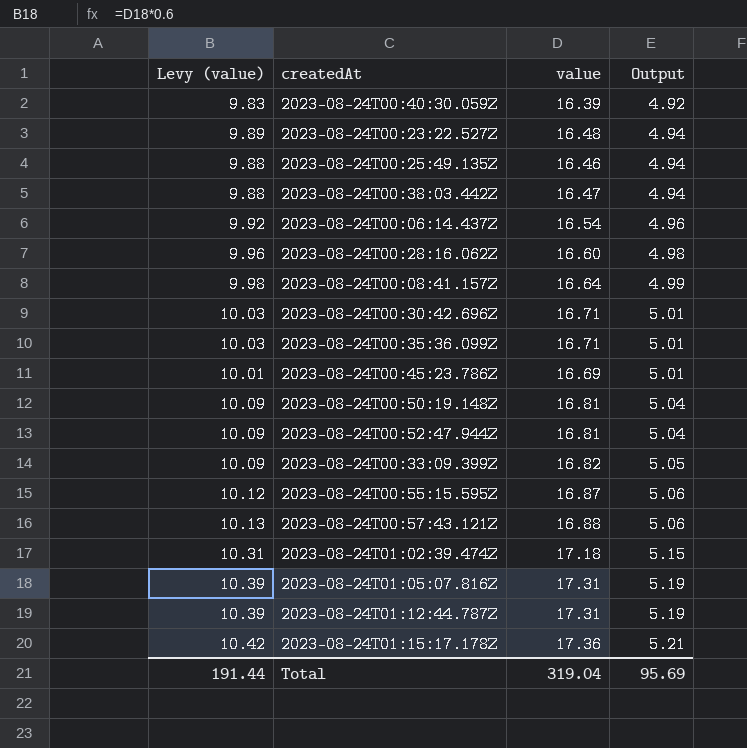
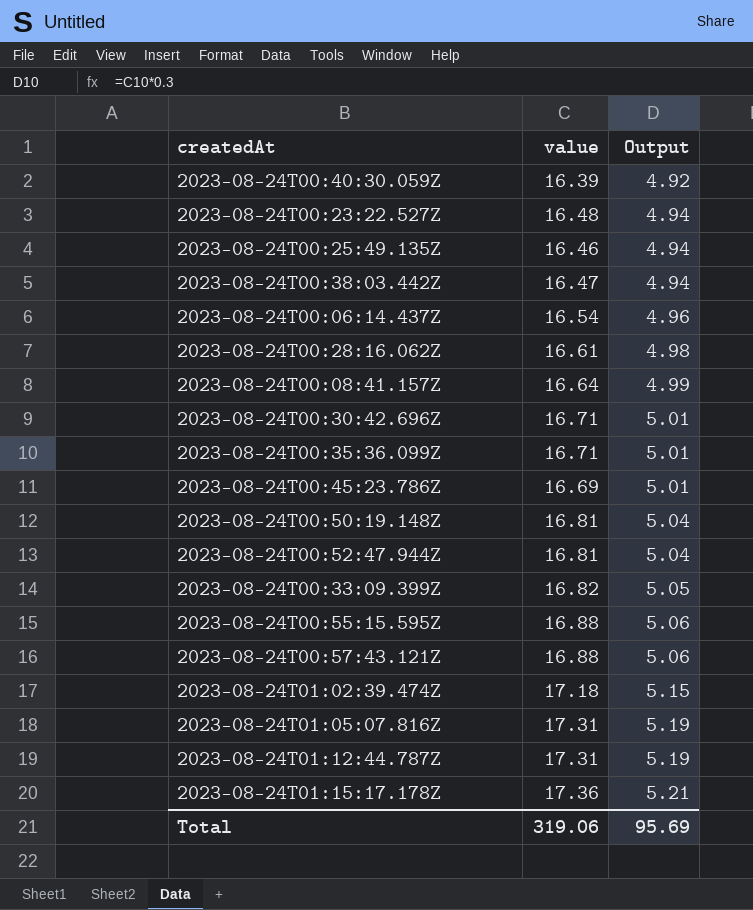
column Levy (value) | formula: [value] * 0.6 -> none
2023-08-24T00:28:16.062Z | value: 16.60 -> 16.61
2023-08-24T00:55:15.595Z | value: 16.87 -> 16.88
Total | value: 319.04 -> 319.06

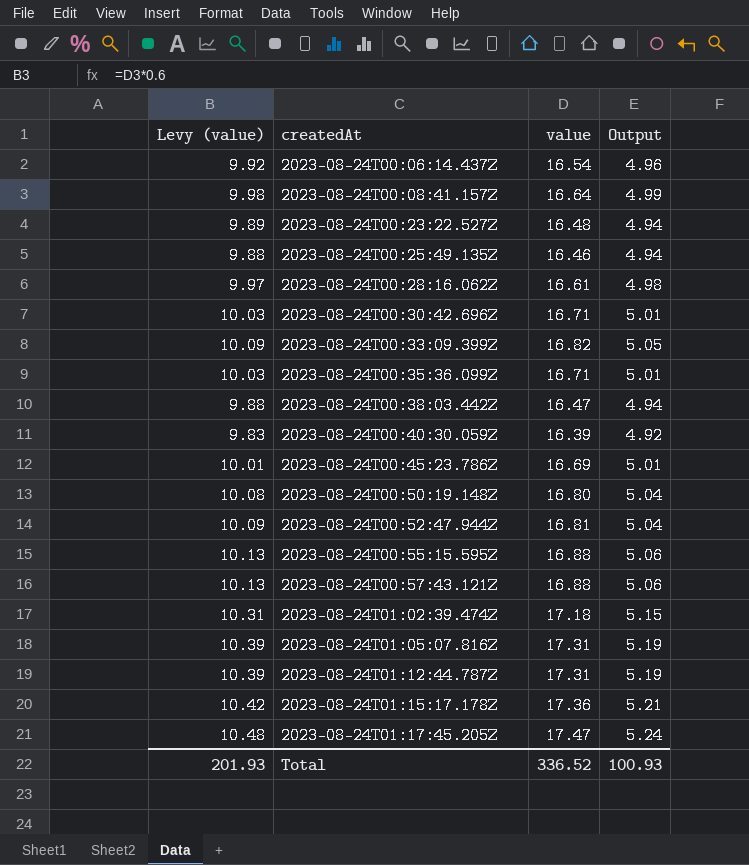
row order: Output ascending -> createdAt ascending
column Levy (value) | formula: none -> [value] * 0.6
2023-08-24T00:50:19.148Z | value: 16.81 -> 16.80
row 2023-08-24T01:17:45.205Z: none -> 10.48 | 17.47 | 5.24
Total | value: 319.06 -> 336.52
Total | Output: 95.69 -> 100.93

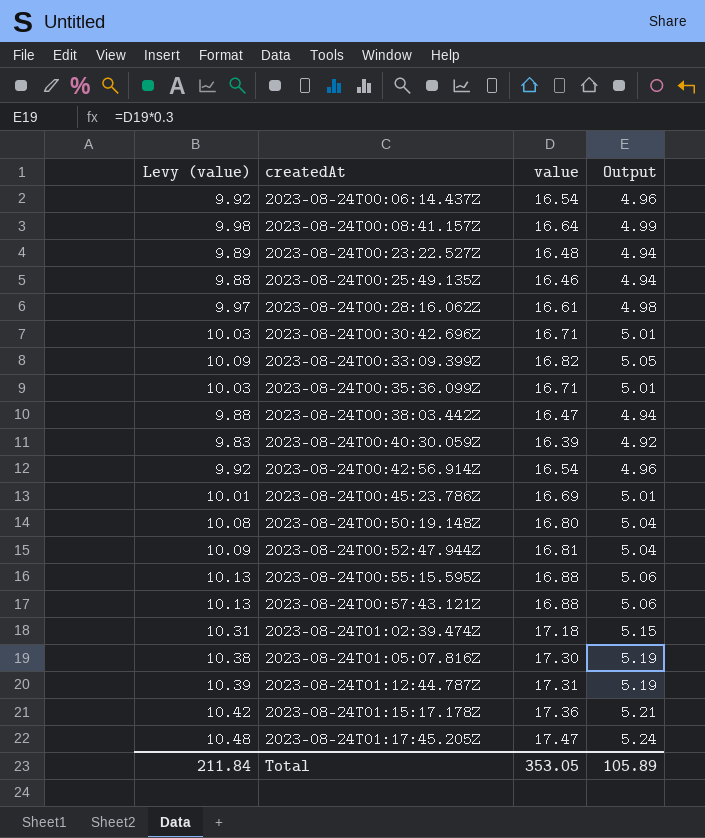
row 2023-08-24T00:42:56.914Z: none -> 9.92 | 16.54 | 4.96
2023-08-24T01:05:07.816Z | Levy (value): 10.39 -> 10.38
2023-08-24T01:05:07.816Z | value: 17.31 -> 17.30
Total | Levy (value): 201.93 -> 211.84
Total | value: 336.52 -> 353.05
Total | Output: 100.93 -> 105.89

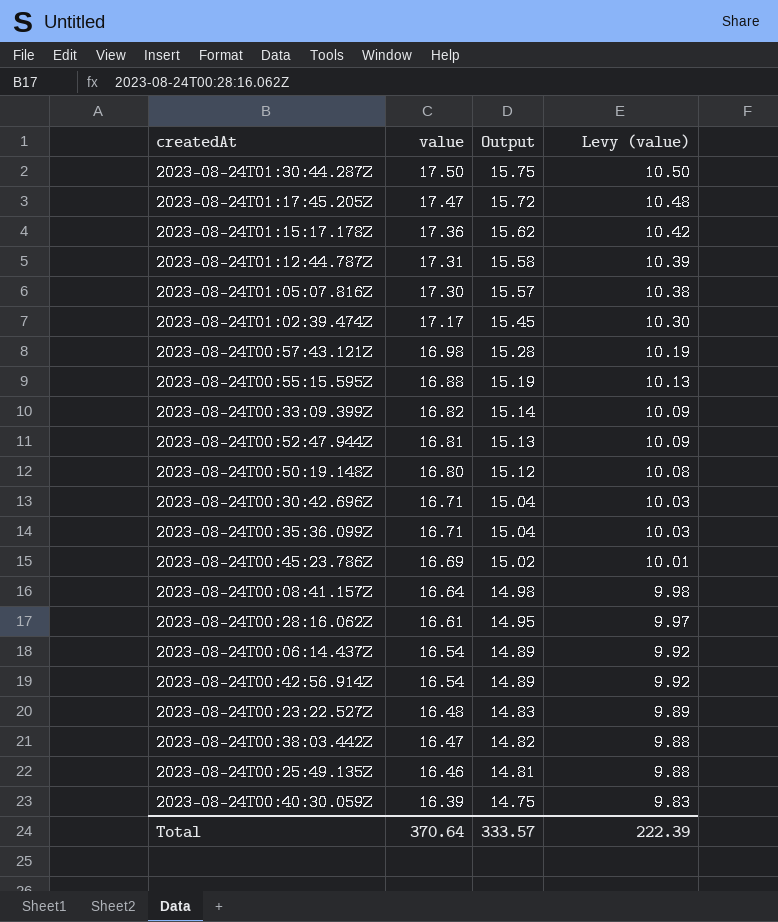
row order: createdAt ascending -> value descending
column Output | formula: [value] * 0.3 -> [value] * 0.9
column Levy (value) | position: 1 -> 4
row 2023-08-24T01:30:44.287Z: none -> 17.50 | 15.75 | 10.50
2023-08-24T01:02:39.474Z | value: 17.18 -> 17.17
2023-08-24T01:02:39.474Z | Levy (value): 10.31 -> 10.30
2023-08-24T00:57:43.121Z | value: 16.88 -> 16.98
2023-08-24T00:57:43.121Z | Levy (value): 10.13 -> 10.19
Total | value: 353.05 -> 370.64
Total | Output: 105.89 -> 333.57
Total | Levy (value): 211.84 -> 222.39

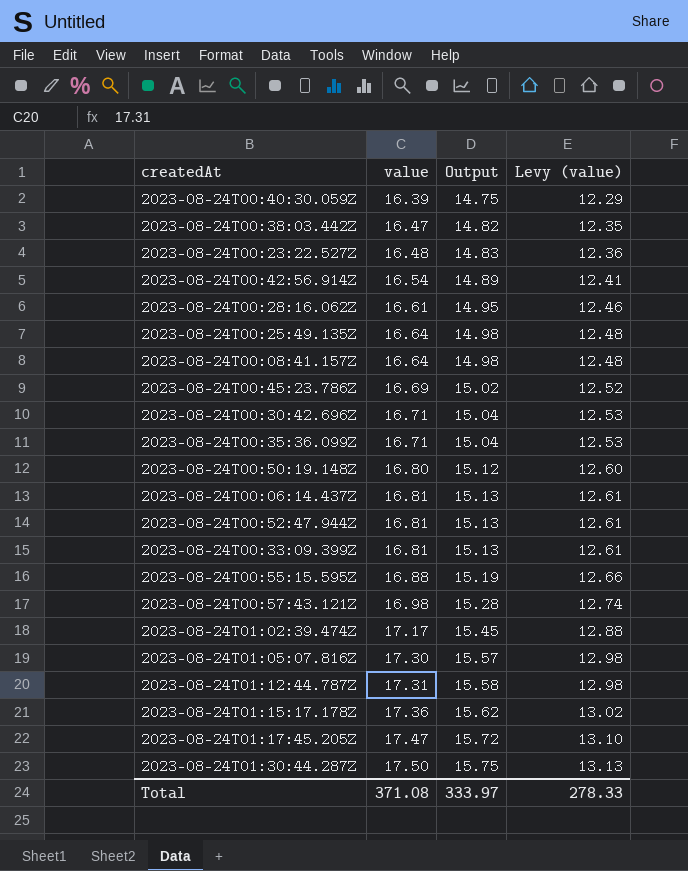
row order: value descending -> value ascending
column Levy (value) | formula: [value] * 0.6 -> [value] * 0.75
2023-08-24T00:25:49.135Z | value: 16.46 -> 16.64
2023-08-24T00:25:49.135Z | Output: 14.81 -> 14.98
2023-08-24T00:06:14.437Z | value: 16.54 -> 16.81
2023-08-24T00:06:14.437Z | Output: 14.89 -> 15.13
2023-08-24T00:33:09.399Z | value: 16.82 -> 16.81
2023-08-24T00:33:09.399Z | Output: 15.14 -> 15.13
Total | value: 370.64 -> 371.08
Total | Output: 333.57 -> 333.97
Total | Levy (value): 222.39 -> 278.33

